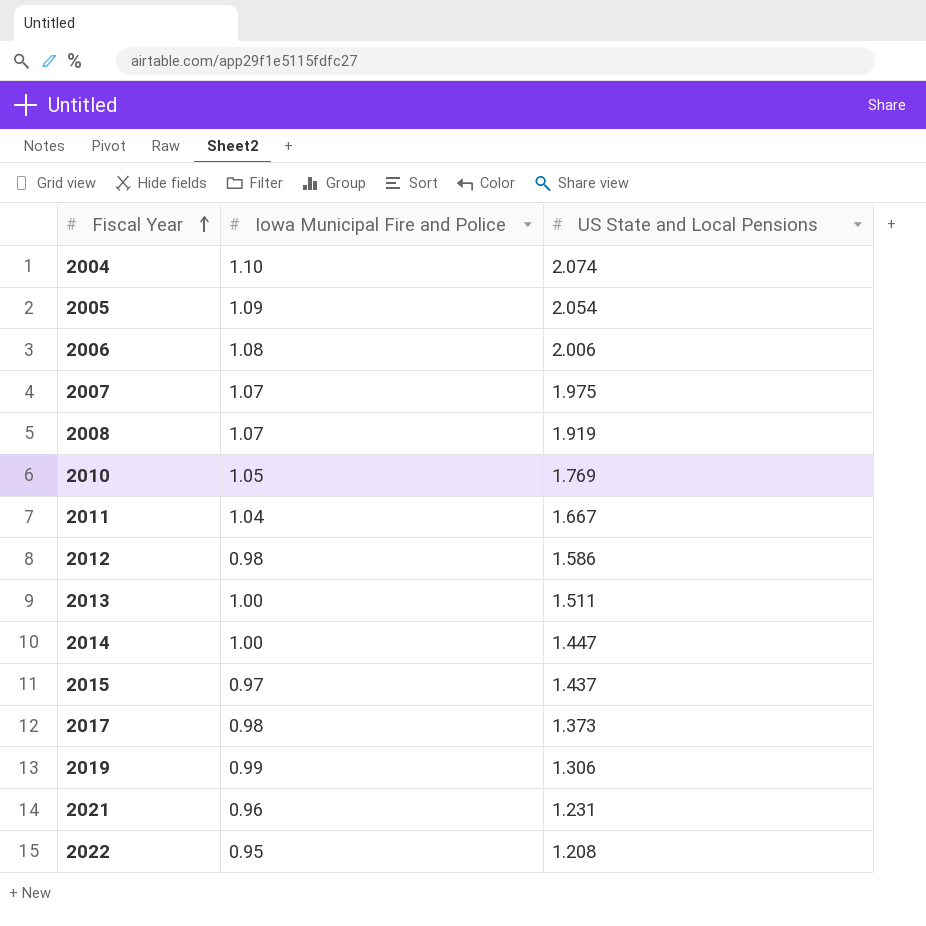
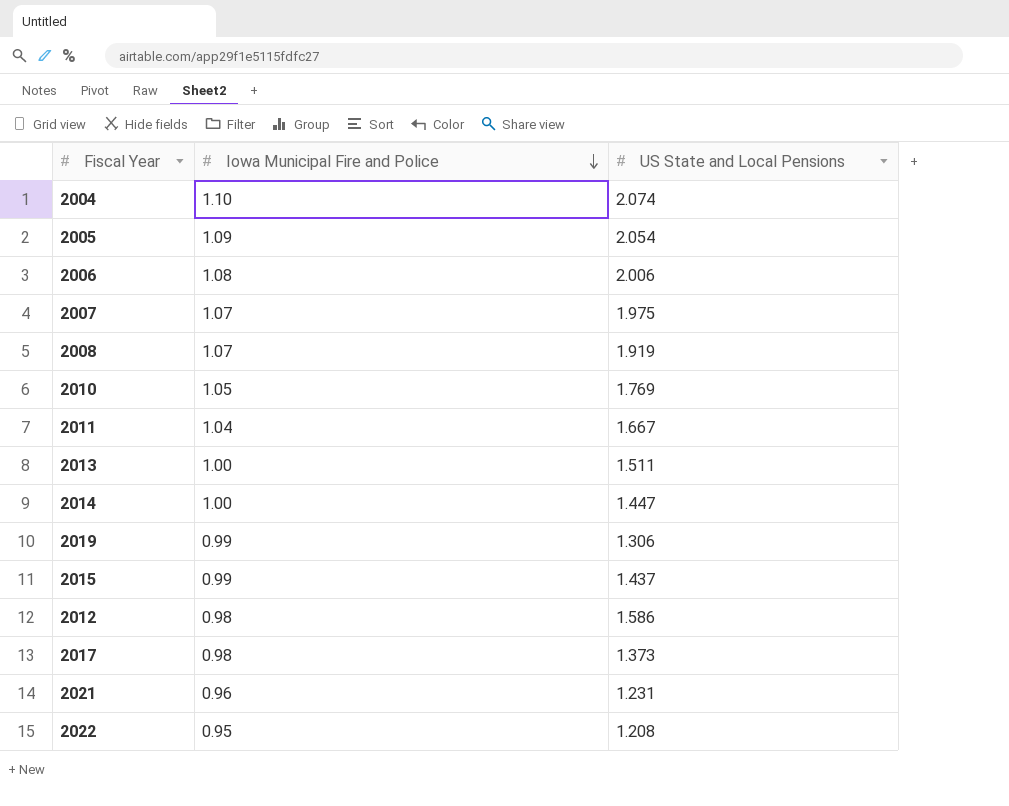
row order: Fiscal Year ascending -> Iowa Municipal Fire and Police descending
2015 | Iowa Municipal Fire and Police: 0.97 -> 0.99

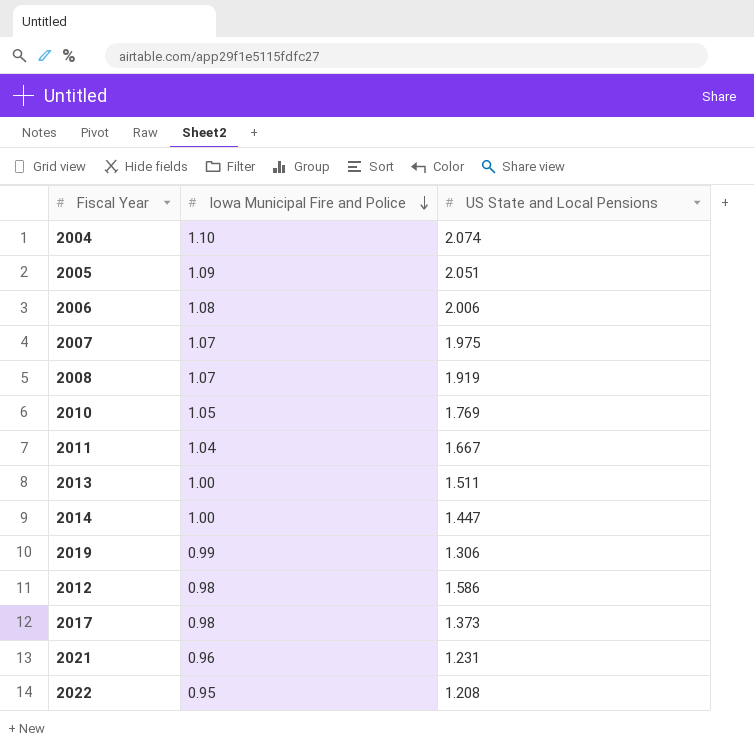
row 2015: 0.99 | 1.437 -> none
2005 | US State and Local Pensions: 2.054 -> 2.051

